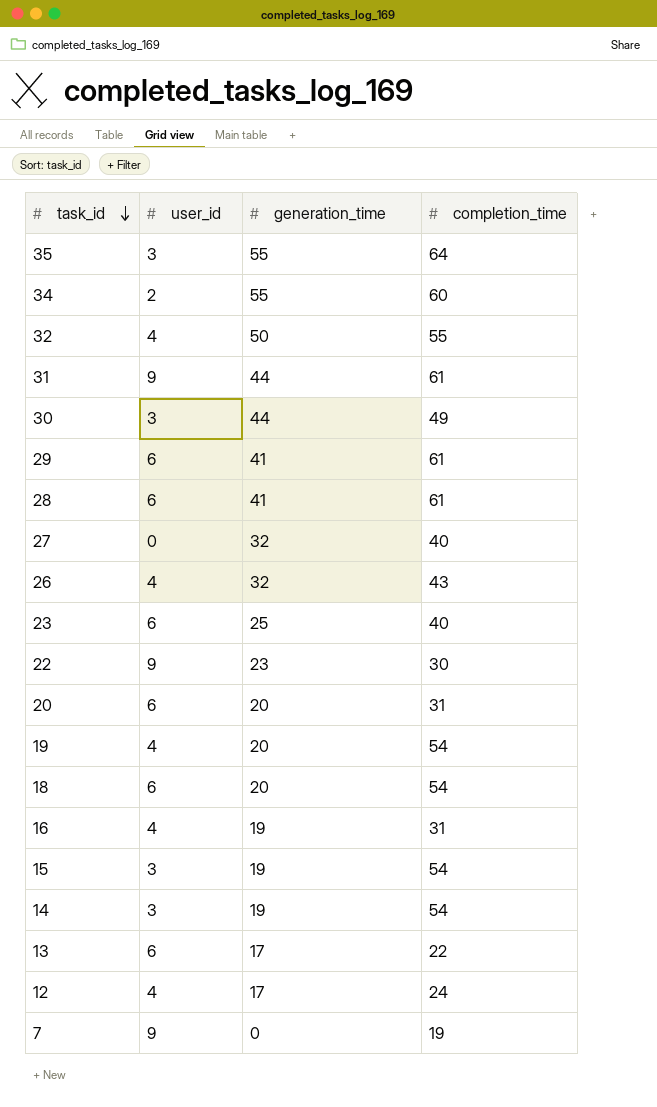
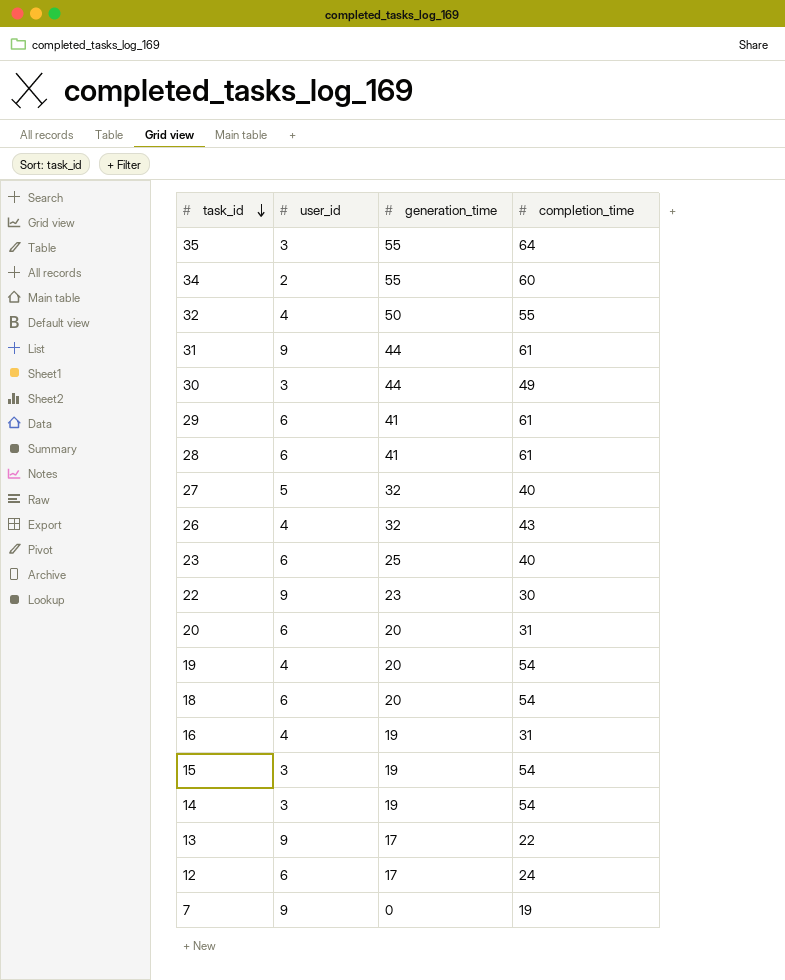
27 | user_id: 0 -> 5
13 | user_id: 6 -> 9
12 | user_id: 4 -> 6

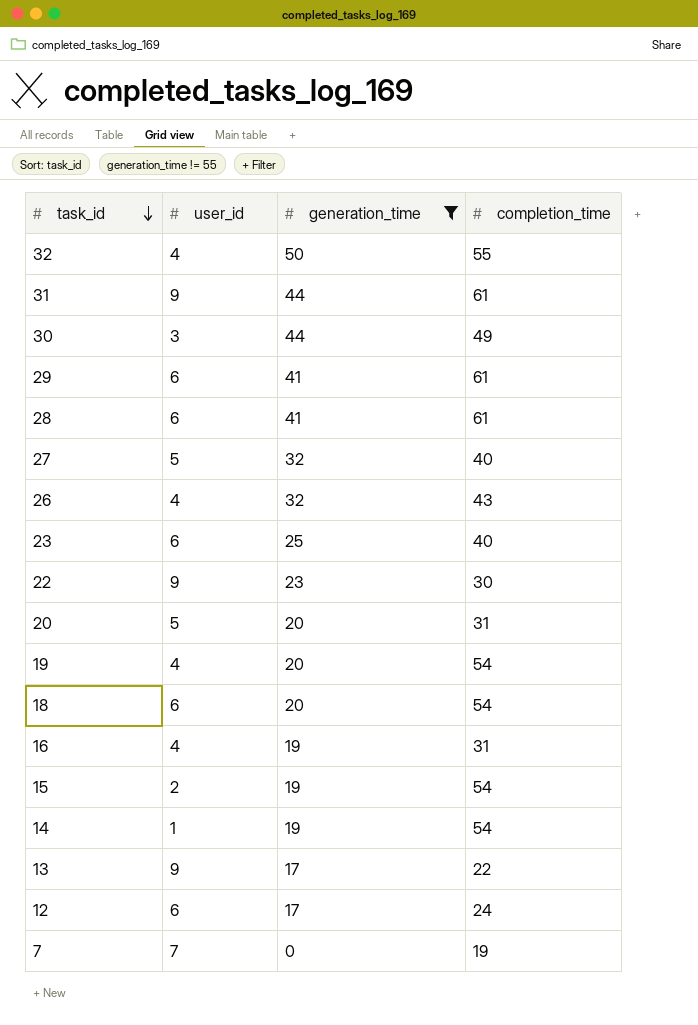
filter: none -> generation_time != 55
20 | user_id: 6 -> 5
15 | user_id: 3 -> 2
14 | user_id: 3 -> 1
7 | user_id: 9 -> 7

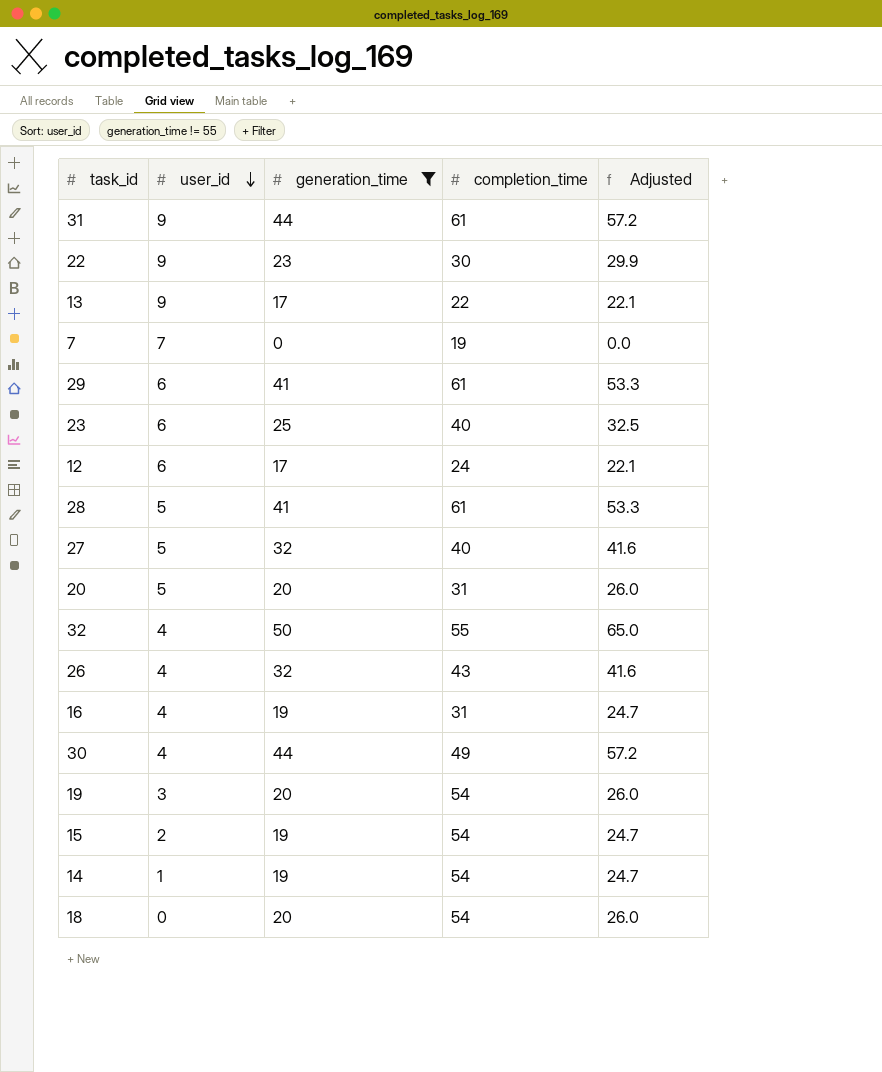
row order: task_id descending -> user_id descending
column Adjusted | formula: none -> [generation_time] * 1.3
28 | user_id: 6 -> 5
30 | user_id: 3 -> 4
19 | user_id: 4 -> 3
18 | user_id: 6 -> 0

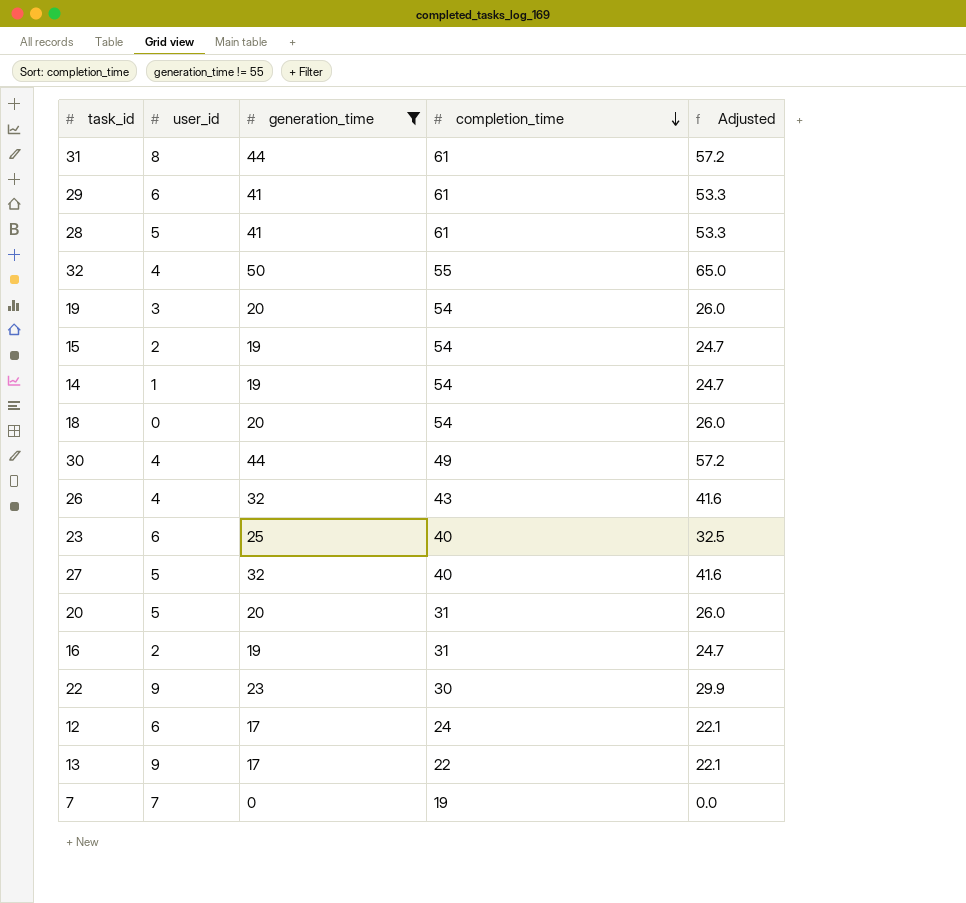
row order: user_id descending -> completion_time descending
31 | user_id: 9 -> 8
16 | user_id: 4 -> 2

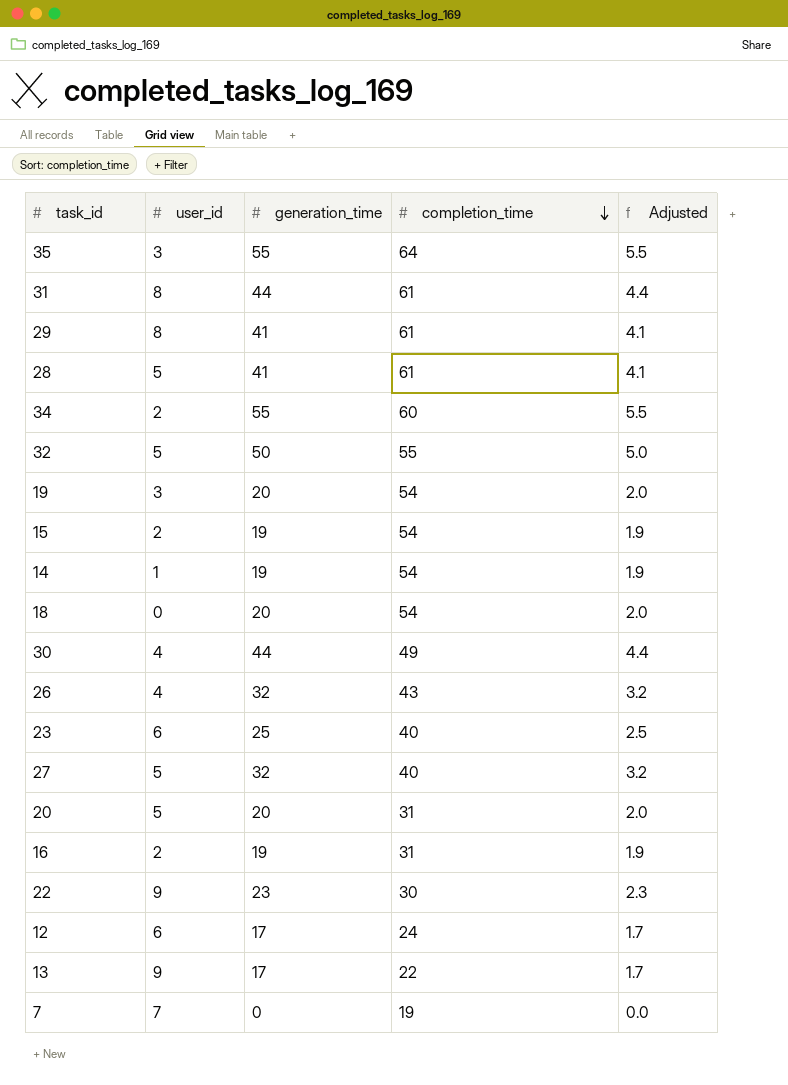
filter: generation_time != 55 -> none
column Adjusted | formula: [generation_time] * 1.3 -> [generation_time] * 0.1
29 | user_id: 6 -> 8
32 | user_id: 4 -> 5

